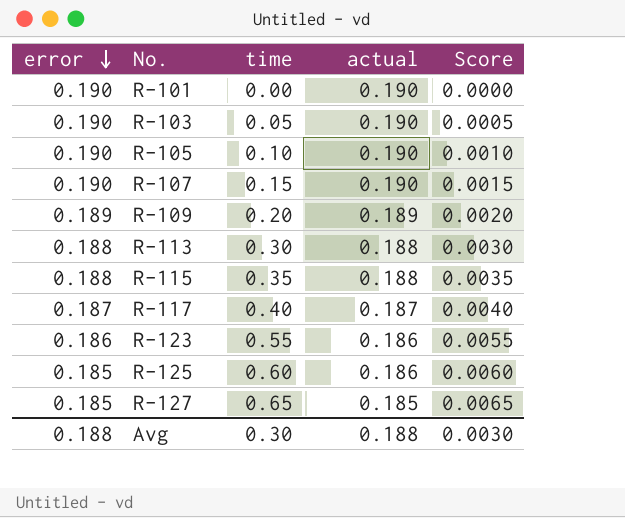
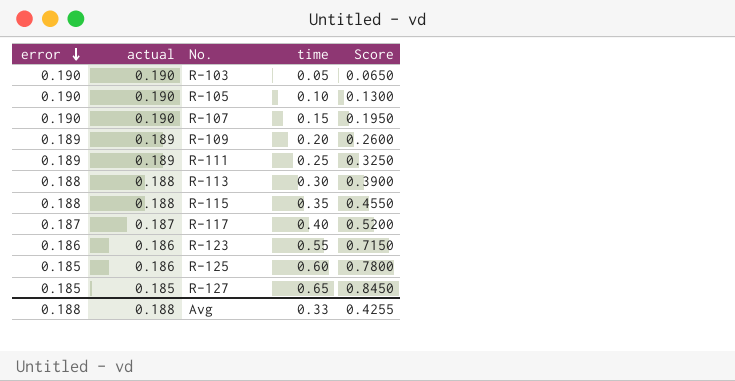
column actual | position: 4 -> 2
column Score | formula: [time] * 0.01 -> [time] * 1.3
row R-101: 0.190 | 0.00 | 0.190 | 0.0000 -> none
row R-111: none -> 0.189 | 0.189 | 0.25 | 0.3250
Avg | time: 0.30 -> 0.33
Avg | Score: 0.0030 -> 0.4255

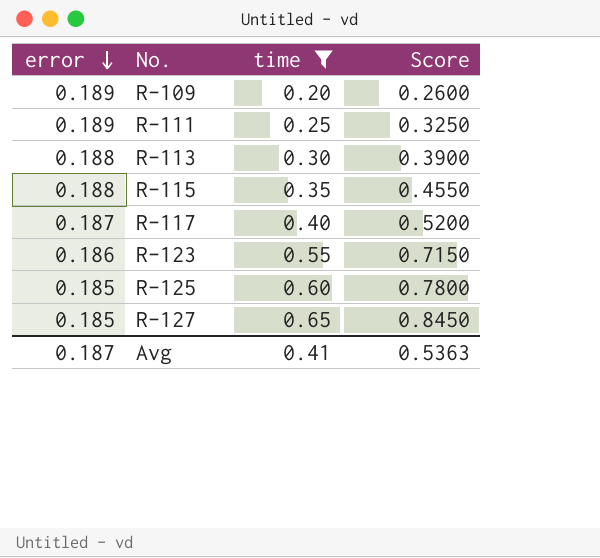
filter: none -> time >= 0.20
column actual | position: 2 -> none
Avg | error: 0.188 -> 0.187
Avg | time: 0.33 -> 0.41
Avg | Score: 0.4255 -> 0.5363

